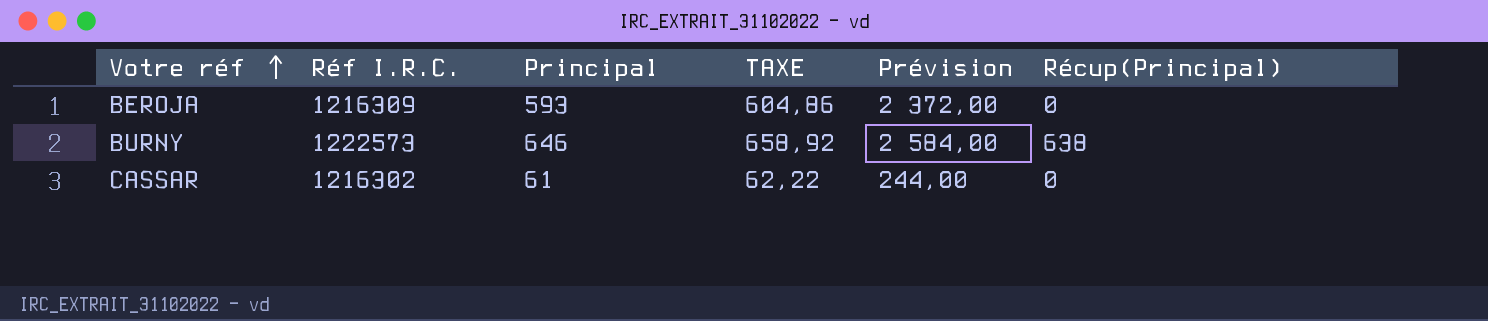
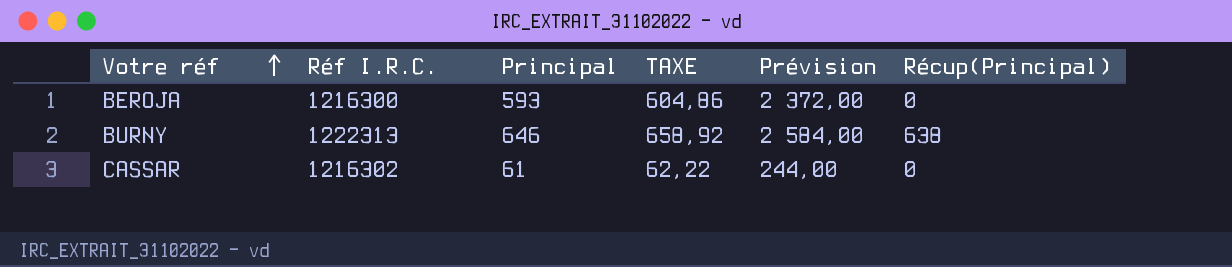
BEROJA | Réf I.R.C.: 1216309 -> 1216300
BURNY | Réf I.R.C.: 1222573 -> 1222313

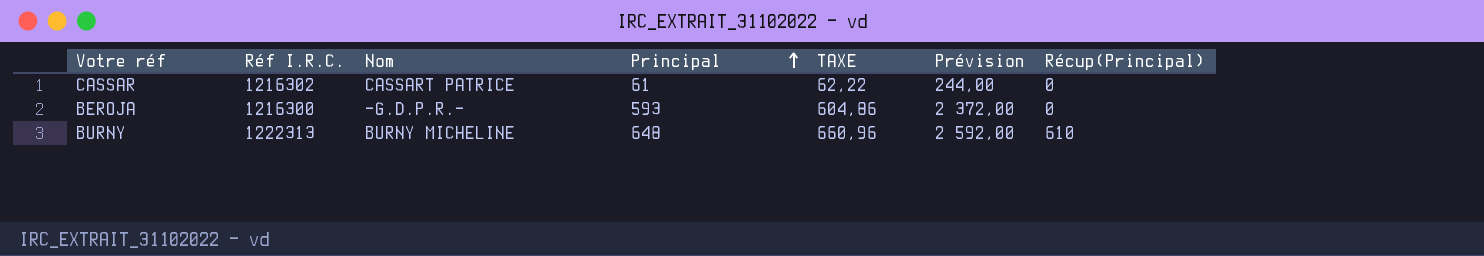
row order: Votre réf ascending -> Principal ascending
column Nom | position: none -> 3
BURNY | Principal: 646 -> 648
BURNY | TAXE: 658,92 -> 660,96
BURNY | Prévision: 2 584,00 -> 2 592,00
BURNY | Récup(Principal): 638 -> 610

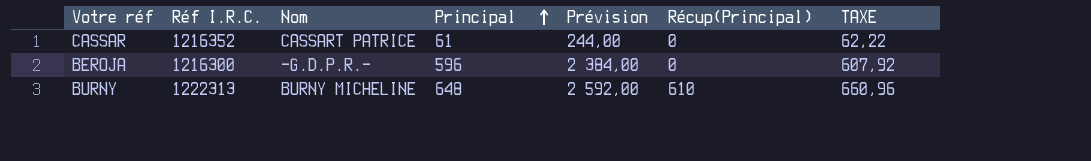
column TAXE | position: 5 -> 7
CASSAR | Réf I.R.C.: 1216302 -> 1216352
BEROJA | Principal: 593 -> 596
BEROJA | Prévision: 2 372,00 -> 2 384,00
BEROJA | TAXE: 604,86 -> 607,92

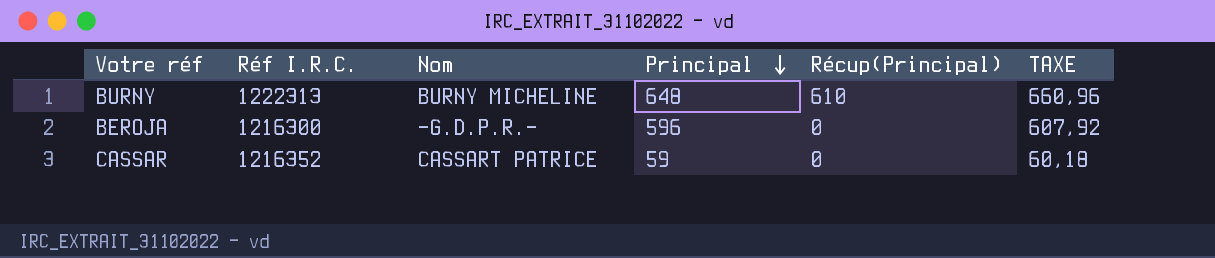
row order: Principal ascending -> Principal descending
column Prévision | formula: [Principal] * 4 -> none
CASSAR | Principal: 61 -> 59
CASSAR | TAXE: 62,22 -> 60,18

